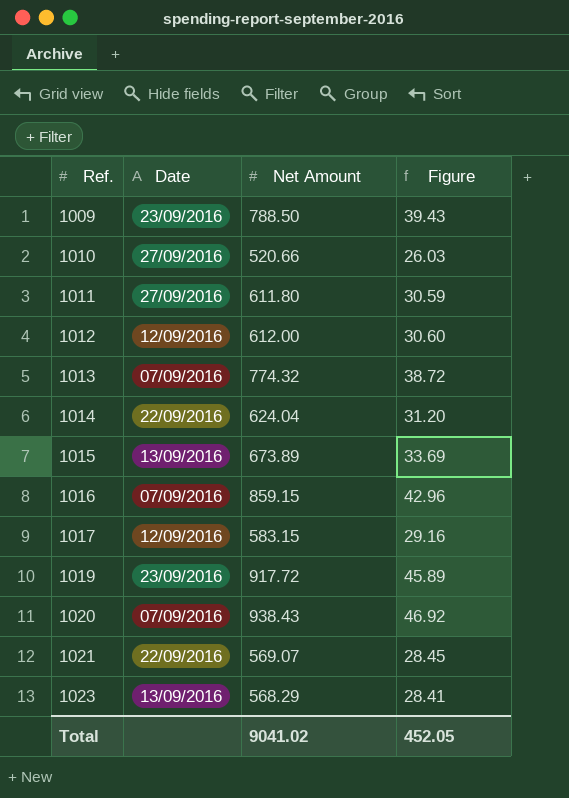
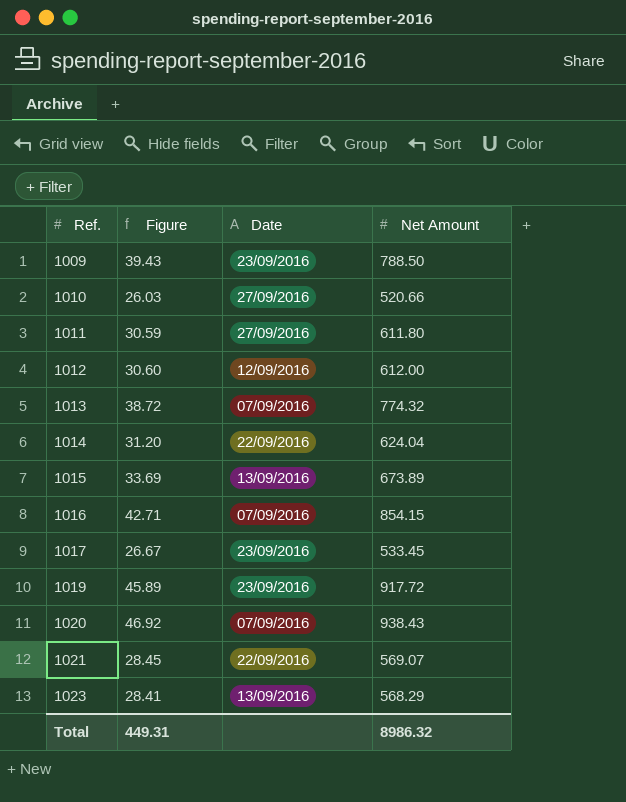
column Figure | position: 4 -> 2
1016 | Figure: 42.96 -> 42.71
1016 | Net Amount: 859.15 -> 854.15
1017 | Figure: 29.16 -> 26.67
1017 | Date: 12/09/2016 -> 23/09/2016
1017 | Net Amount: 583.15 -> 533.45
Total | Figure: 452.05 -> 449.31
Total | Net Amount: 9041.02 -> 8986.32

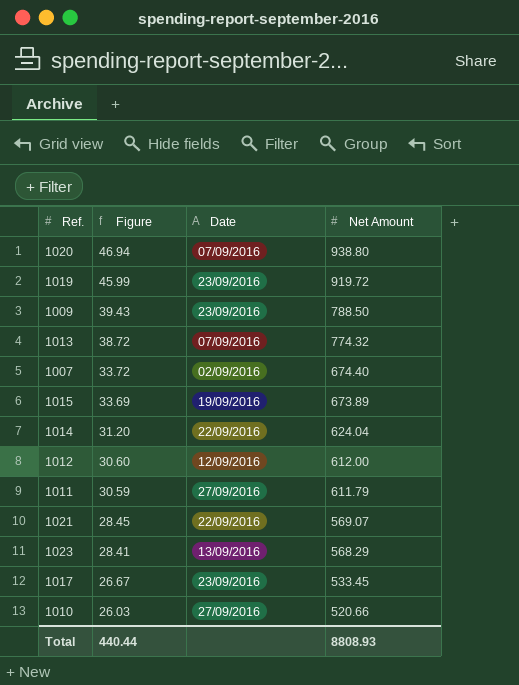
row order: Ref. ascending -> Figure descending
row 1016: 42.71 | 07/09/2016 | 854.15 -> none
1020 | Figure: 46.92 -> 46.94
1020 | Net Amount: 938.43 -> 938.80
1019 | Figure: 45.89 -> 45.99
1019 | Net Amount: 917.72 -> 919.72
row 1007: none -> 33.72 | 02/09/2016 | 674.40
1015 | Date: 13/09/2016 -> 19/09/2016
1011 | Net Amount: 611.80 -> 611.79
Total | Figure: 449.31 -> 440.44
Total | Net Amount: 8986.32 -> 8808.93

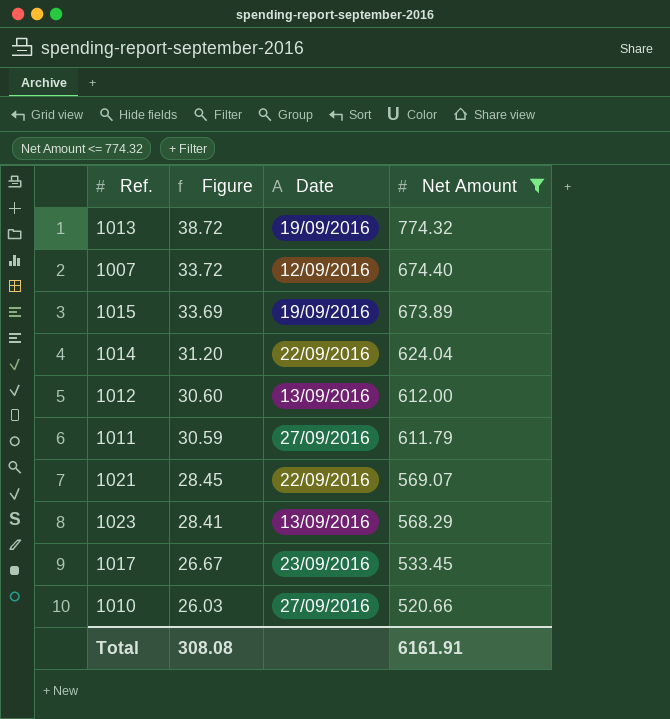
filter: none -> Net Amount <= 774.32
1013 | Date: 07/09/2016 -> 19/09/2016
1007 | Date: 02/09/2016 -> 12/09/2016
1012 | Date: 12/09/2016 -> 13/09/2016
Total | Figure: 440.44 -> 308.08
Total | Net Amount: 8808.93 -> 6161.91

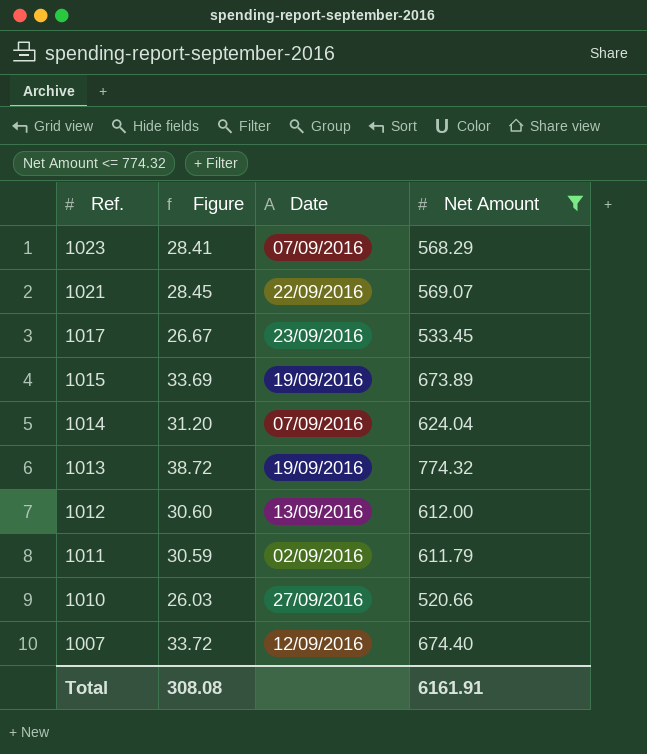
row order: Figure descending -> Ref. descending
1023 | Date: 13/09/2016 -> 07/09/2016
1014 | Date: 22/09/2016 -> 07/09/2016
1011 | Date: 27/09/2016 -> 02/09/2016

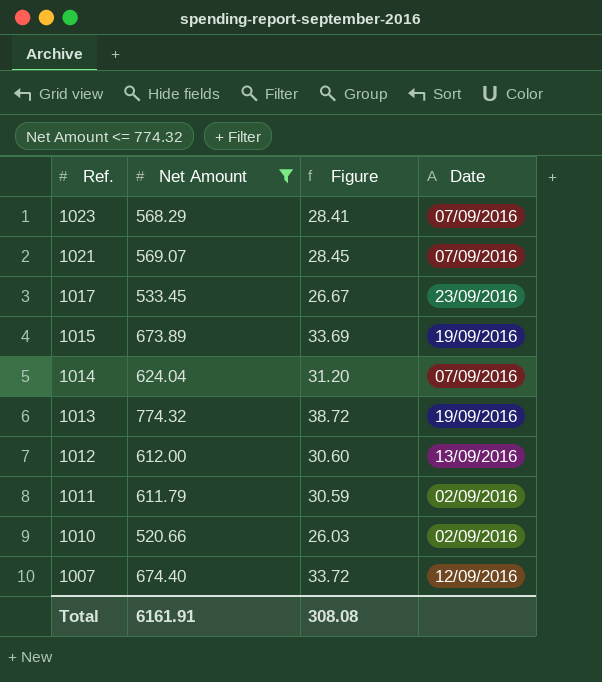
column Net Amount | position: 4 -> 2
1021 | Date: 22/09/2016 -> 07/09/2016
1010 | Date: 27/09/2016 -> 02/09/2016

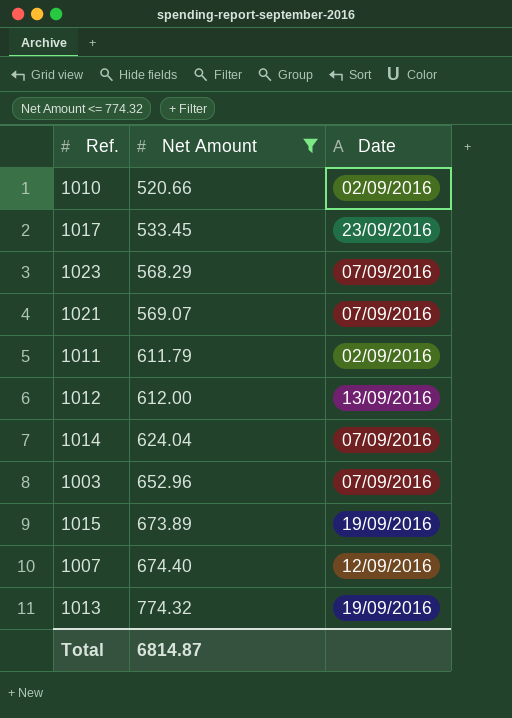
row order: Ref. descending -> Net Amount ascending
column Figure | formula: [Net Amount] * 0.05 -> none
row 1003: none -> 652.96 | 07/09/2016
Total | Net Amount: 6161.91 -> 6814.87

